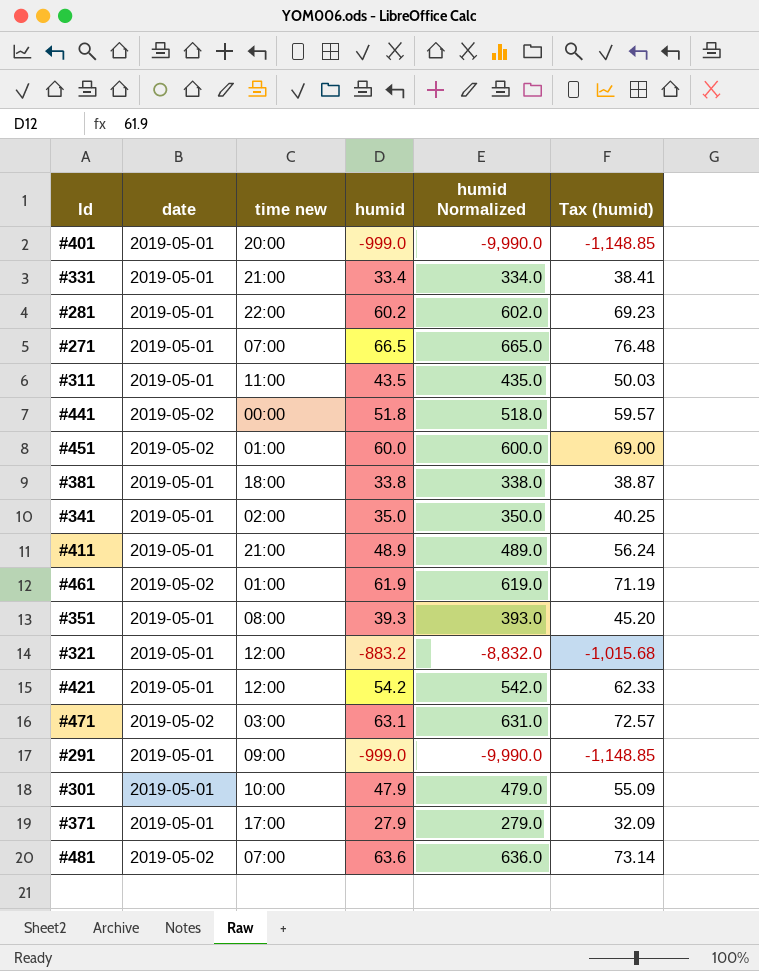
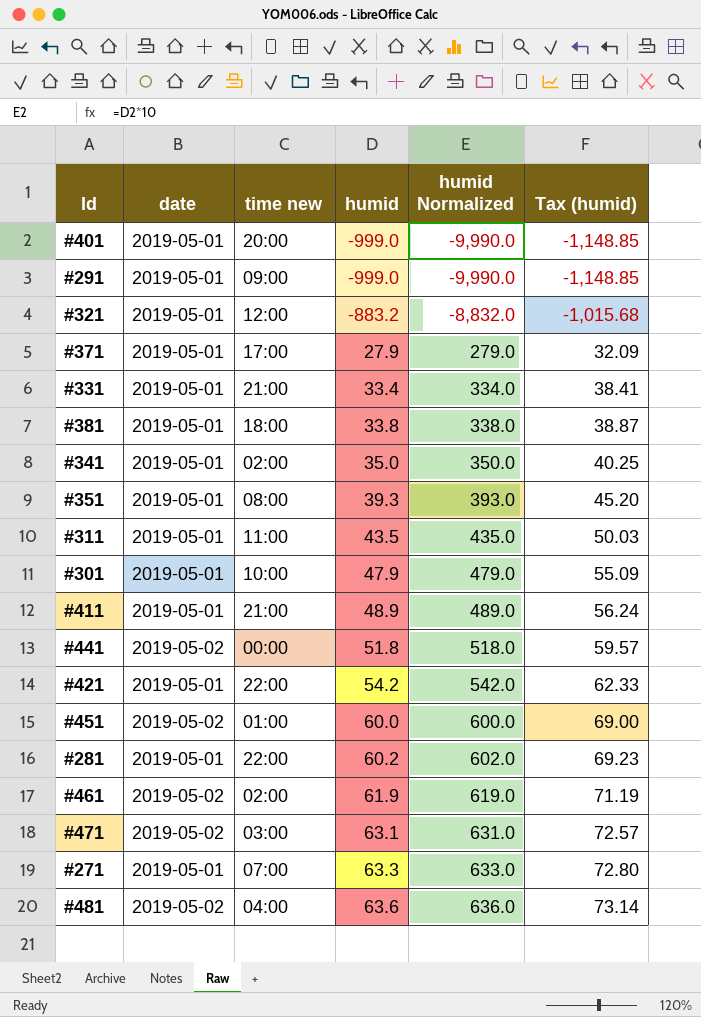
row order: none -> humid ascending
#421 | time new: 12:00 -> 22:00
#461 | time new: 01:00 -> 02:00
#271 | humid: 66.5 -> 63.3
#271 | humid Normalized: 665.0 -> 633.0
#271 | Tax (humid): 76.48 -> 72.80
#481 | time new: 07:00 -> 04:00

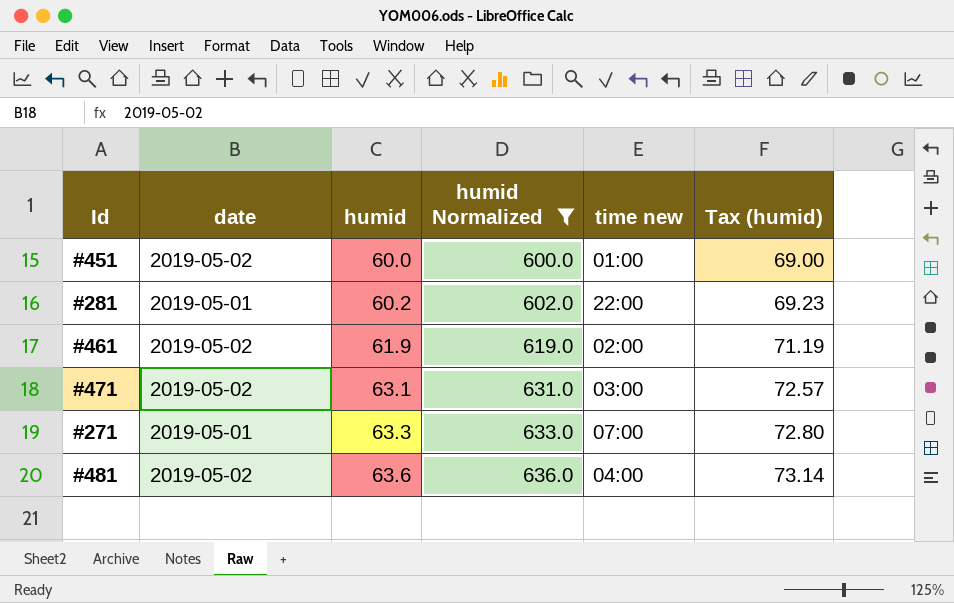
filter: none -> humid Normalized >= 600.0
column time new | position: 3 -> 5

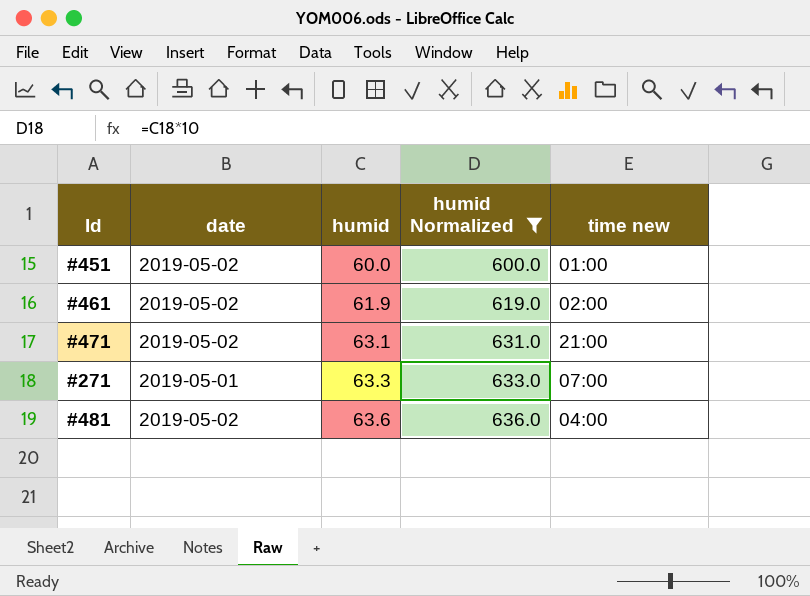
column Tax (humid) | formula: [humid] * 1.15 -> none
row #281: 2019-05-01 | 60.2 | 602.0 | 22:00 | 69.23 -> none
#471 | time new: 03:00 -> 21:00

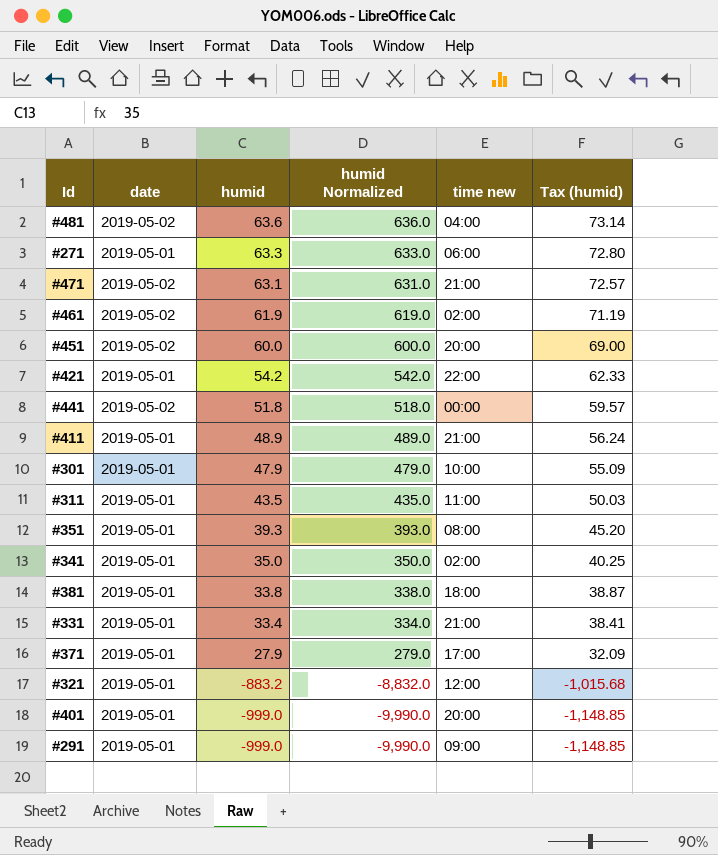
filter: humid Normalized >= 600.0 -> none
row order: humid ascending -> humid descending
column Tax (humid) | formula: none -> [humid] * 1.15
#271 | time new: 07:00 -> 06:00
#451 | time new: 01:00 -> 20:00

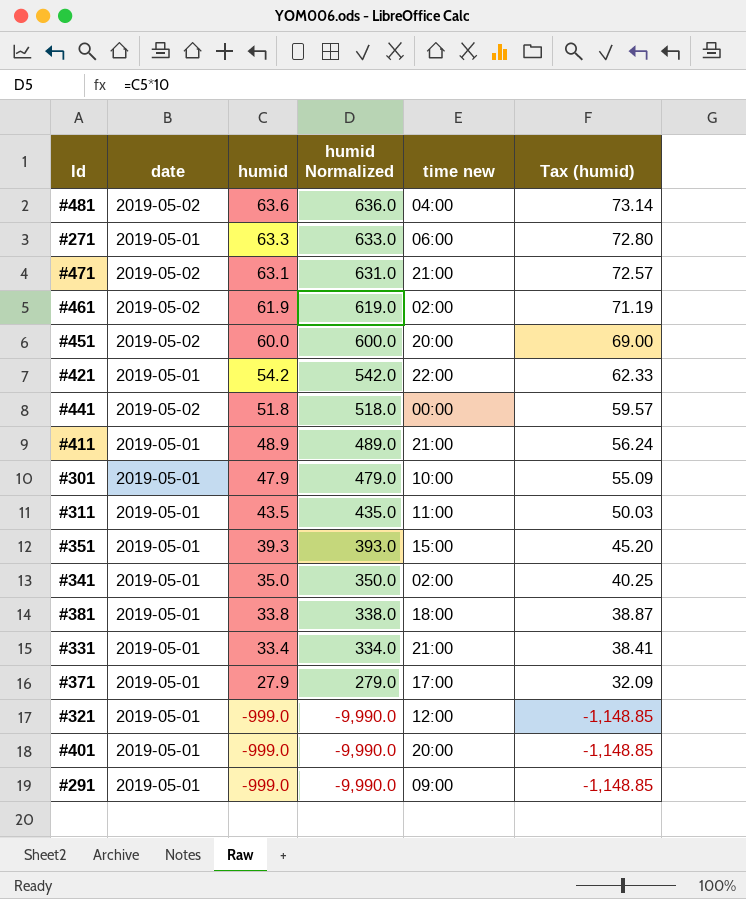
#351 | time new: 08:00 -> 15:00
#321 | humid: -883.2 -> -999.0
#321 | humid Normalized: -8,832.0 -> -9,990.0
#321 | Tax (humid): -1,015.68 -> -1,148.85

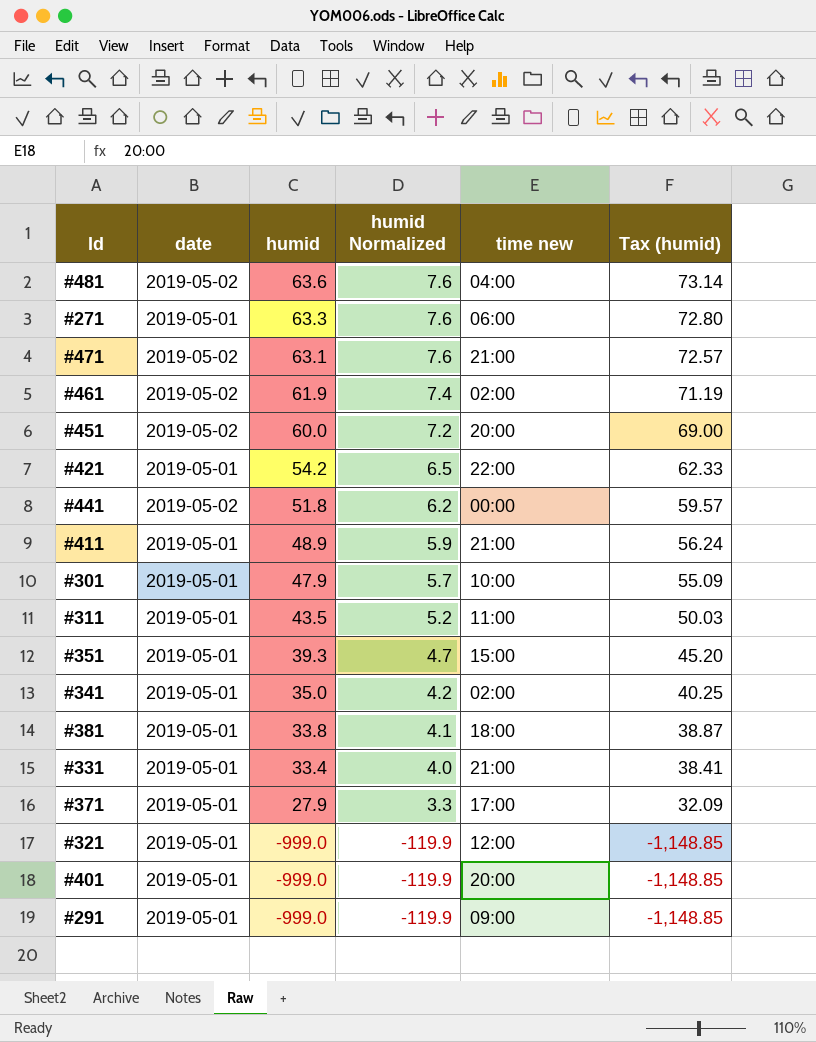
column humid Normalized | formula: [humid] * 10 -> [humid] * 0.12

